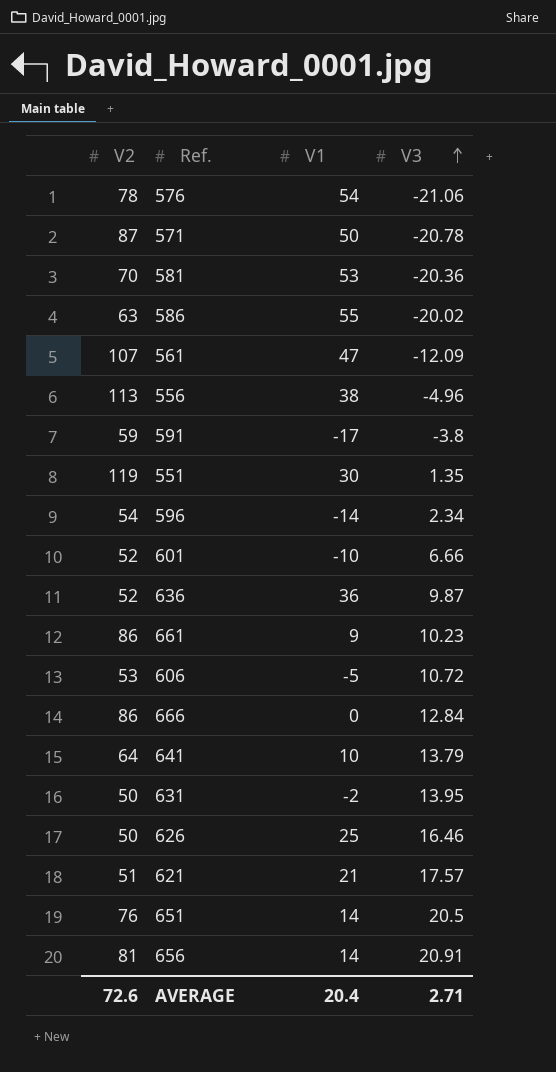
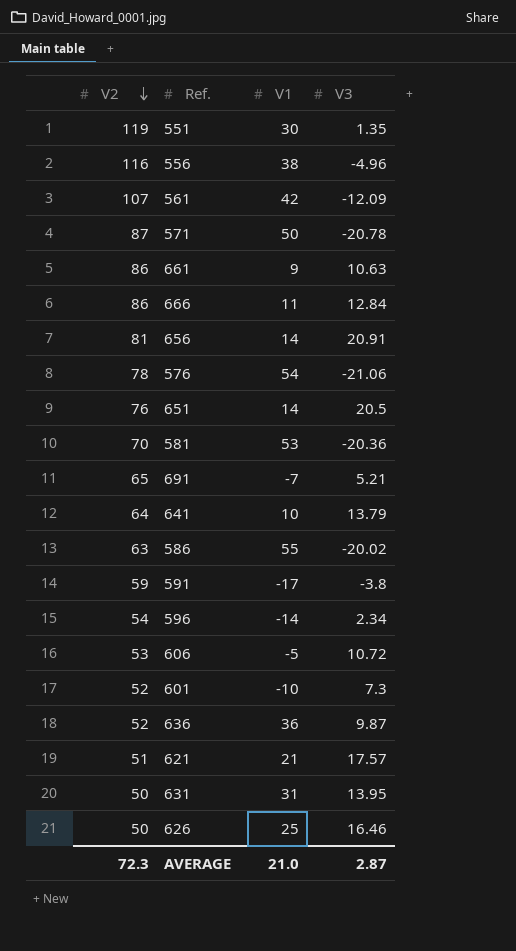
row order: V3 ascending -> V2 descending
556 | V2: 113 -> 116
561 | V1: 47 -> 42
661 | V3: 10.23 -> 10.63
666 | V1: 0 -> 11
row 691: none -> 65 | -7 | 5.21
601 | V3: 6.66 -> 7.3
631 | V1: -2 -> 31
AVERAGE | V2: 72.6 -> 72.3
AVERAGE | V1: 20.4 -> 21.0
AVERAGE | V3: 2.71 -> 2.87

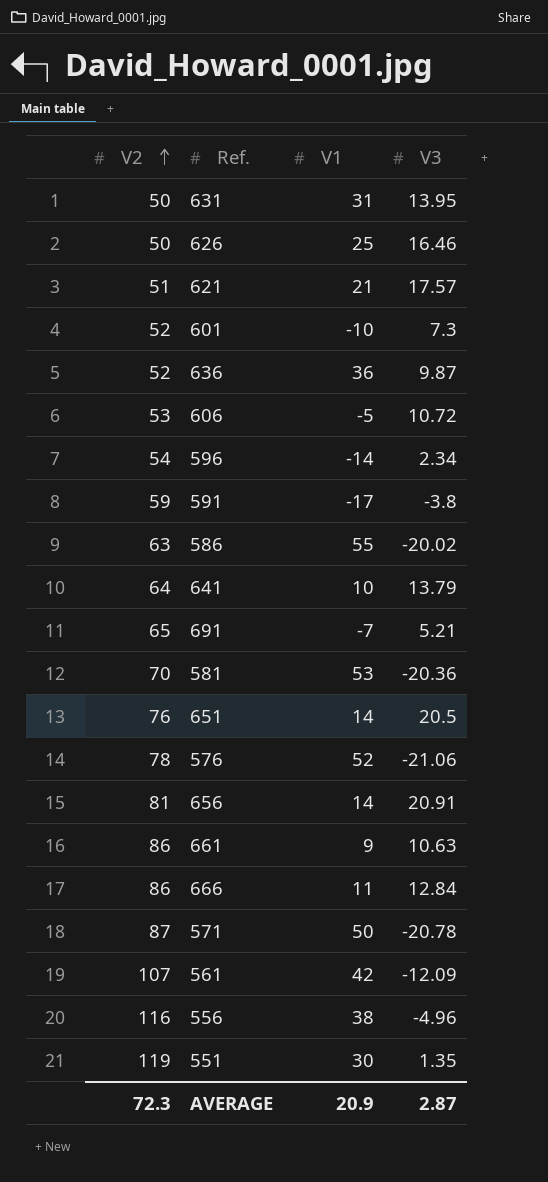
row order: V2 descending -> V2 ascending
576 | V1: 54 -> 52
AVERAGE | V1: 21.0 -> 20.9

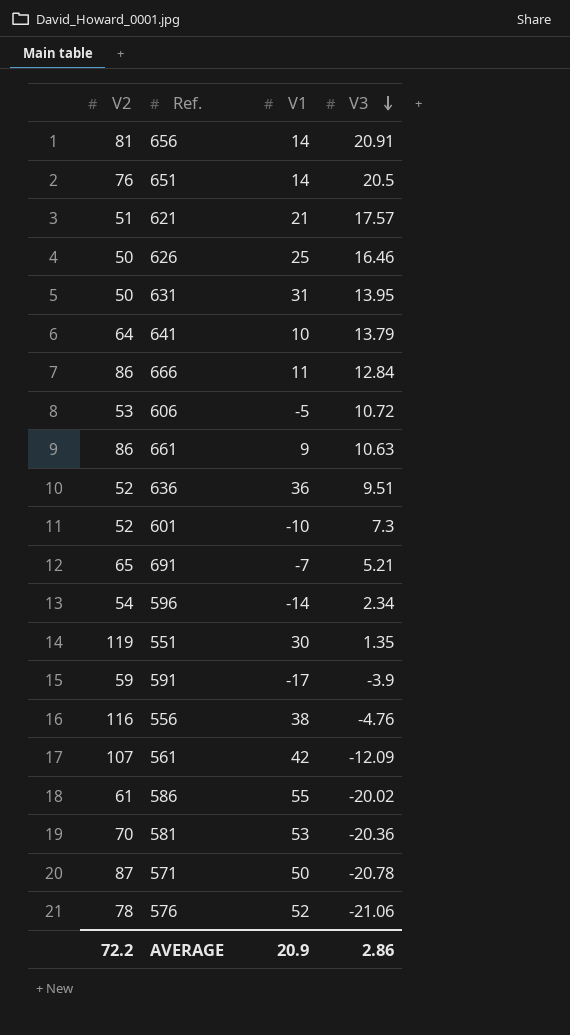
row order: V2 ascending -> V3 descending
636 | V3: 9.87 -> 9.51
591 | V3: -3.8 -> -3.9
556 | V3: -4.96 -> -4.76
586 | V2: 63 -> 61
AVERAGE | V2: 72.3 -> 72.2
AVERAGE | V3: 2.87 -> 2.86

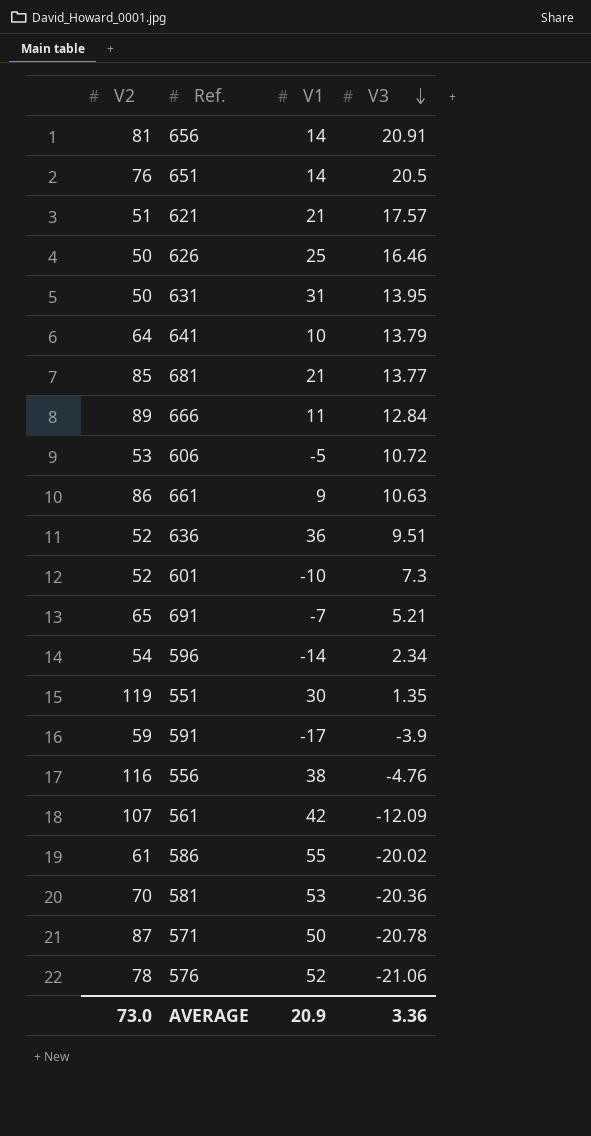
row 681: none -> 85 | 21 | 13.77
666 | V2: 86 -> 89
AVERAGE | V2: 72.2 -> 73.0
AVERAGE | V3: 2.86 -> 3.36

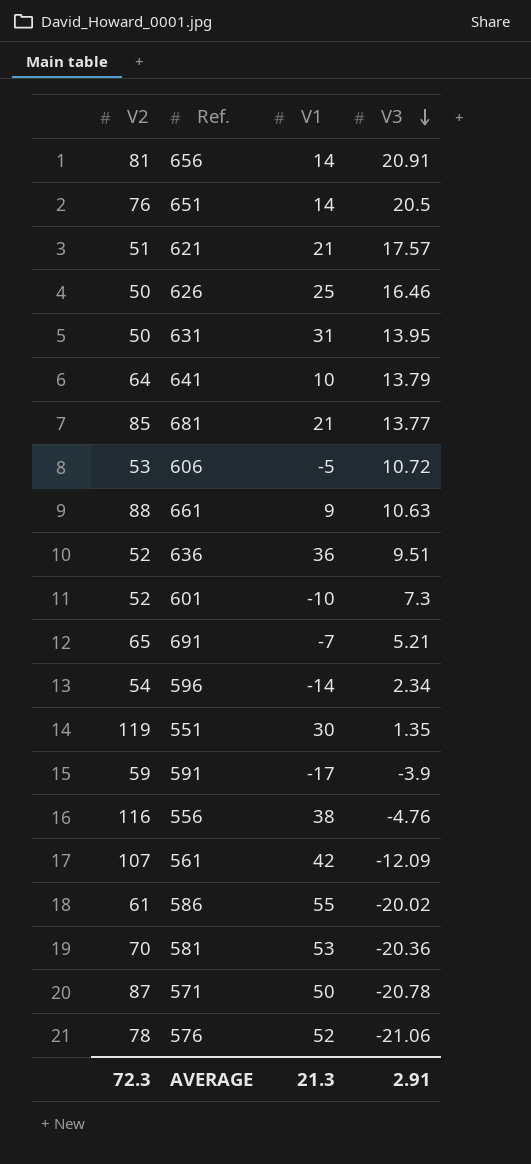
row 666: 89 | 11 | 12.84 -> none
661 | V2: 86 -> 88
AVERAGE | V2: 73.0 -> 72.3
AVERAGE | V1: 20.9 -> 21.3
AVERAGE | V3: 3.36 -> 2.91

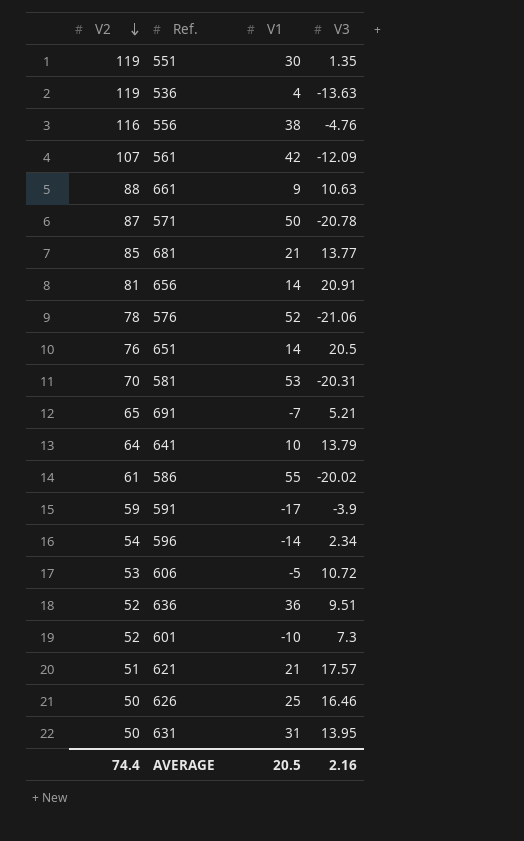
row order: V3 descending -> V2 descending
row 536: none -> 119 | 4 | -13.63
581 | V3: -20.36 -> -20.31
AVERAGE | V2: 72.3 -> 74.4
AVERAGE | V1: 21.3 -> 20.5
AVERAGE | V3: 2.91 -> 2.16

